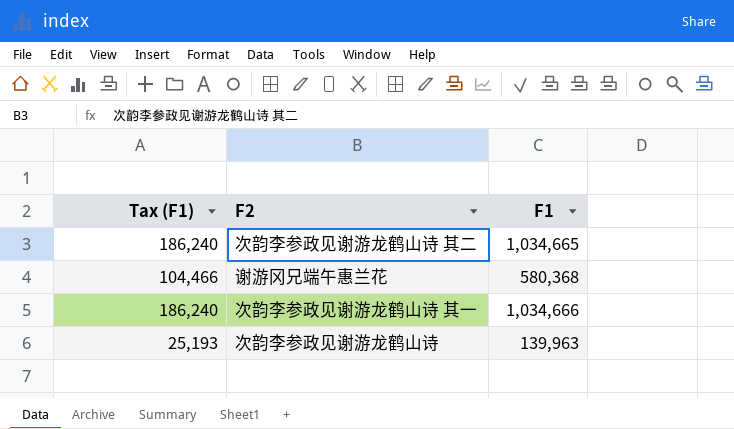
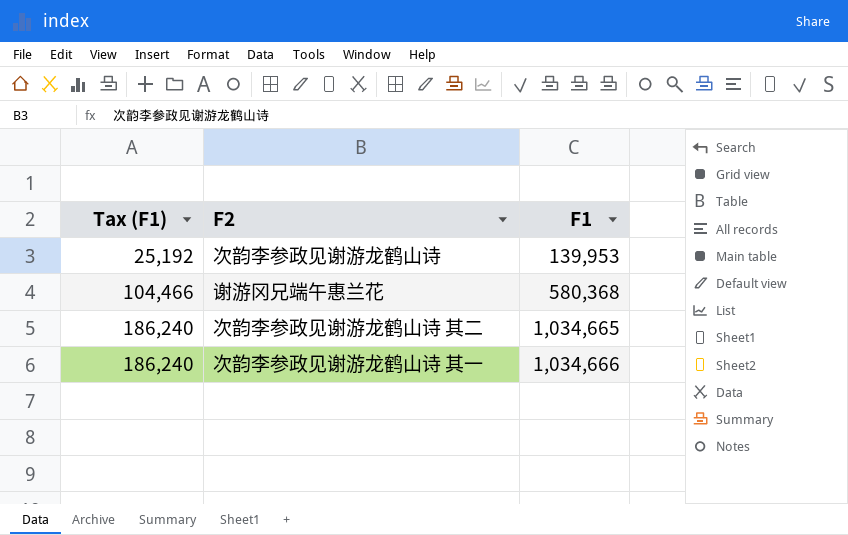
row order: none -> Tax (F1) ascending
次韵李参政见谢游龙鹤山诗 | Tax (F1): 25,193 -> 25,192
次韵李参政见谢游龙鹤山诗 | F1: 139,963 -> 139,953

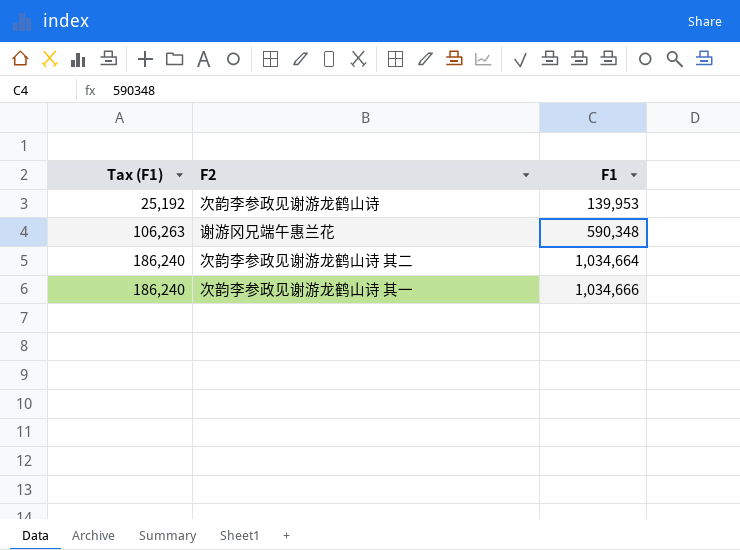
谢游冈兄端午惠兰花 | Tax (F1): 104,466 -> 106,263
谢游冈兄端午惠兰花 | F1: 580,368 -> 590,348
次韵李参政见谢游龙鹤山诗 其二 | F1: 1,034,665 -> 1,034,664

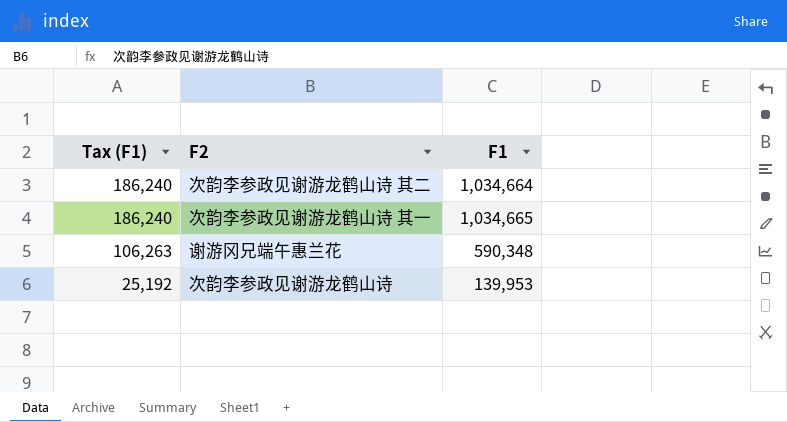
row order: Tax (F1) ascending -> Tax (F1) descending
次韵李参政见谢游龙鹤山诗 其一 | F1: 1,034,666 -> 1,034,665

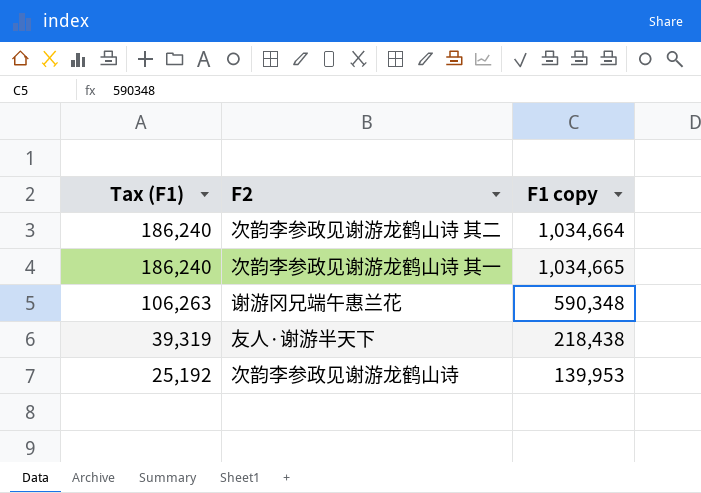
column name: F1 -> F1 copy
row 友人·谢游半天下: none -> 39,319 | 218,438

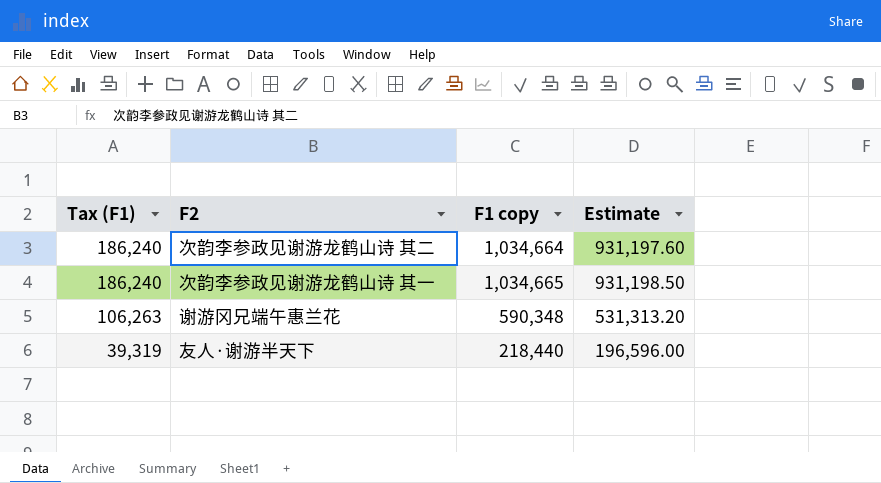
column Estimate | formula: none -> [F1 copy] * 0.9
row 次韵李参政见谢游龙鹤山诗: 25,192 | 139,953 -> none
友人·谢游半天下 | F1 copy: 218,438 -> 218,440

